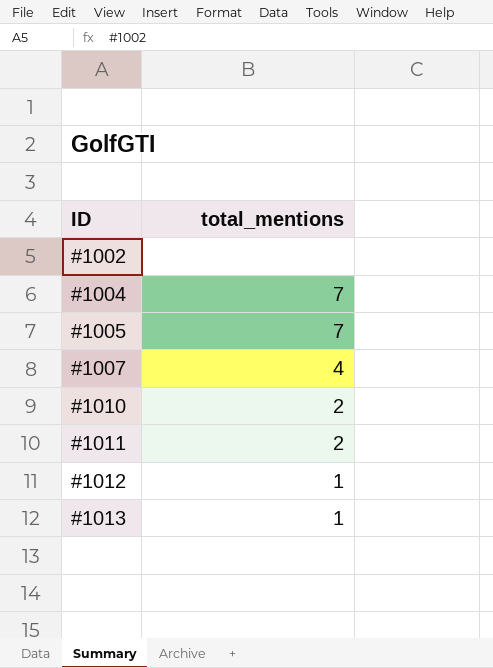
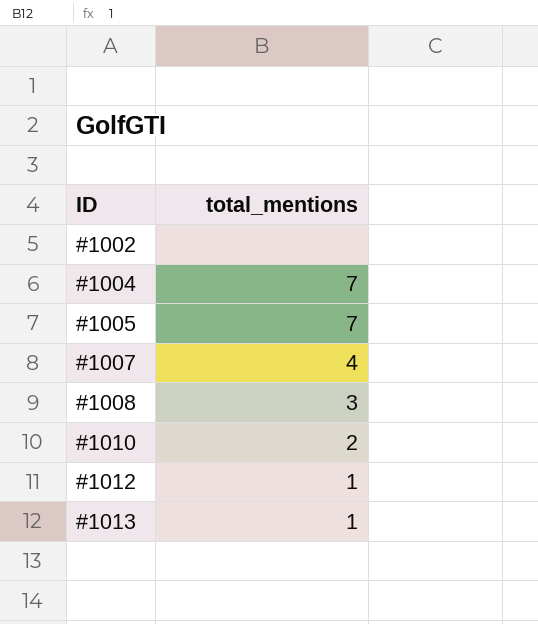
row #1011: 2 -> none
row #1008: none -> 3

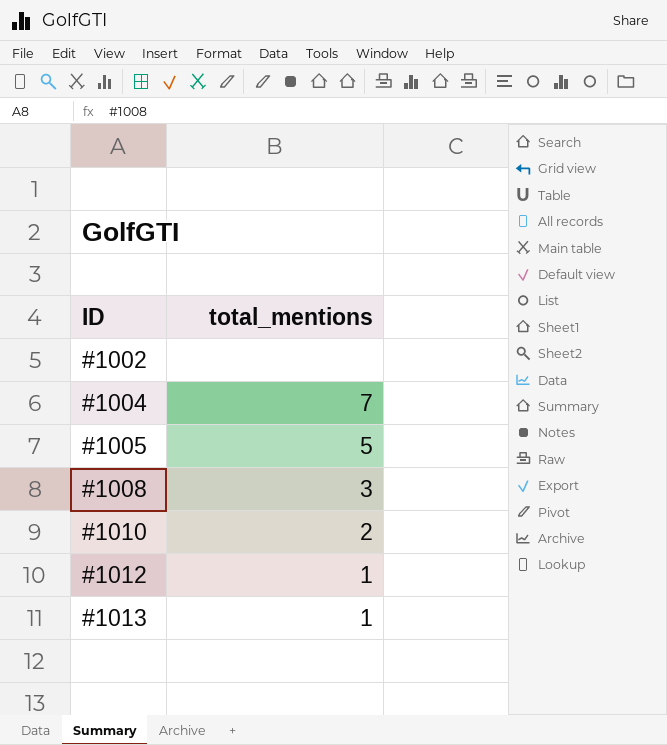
row #1007: 4 -> none
#1005 | total_mentions: 7 -> 5

